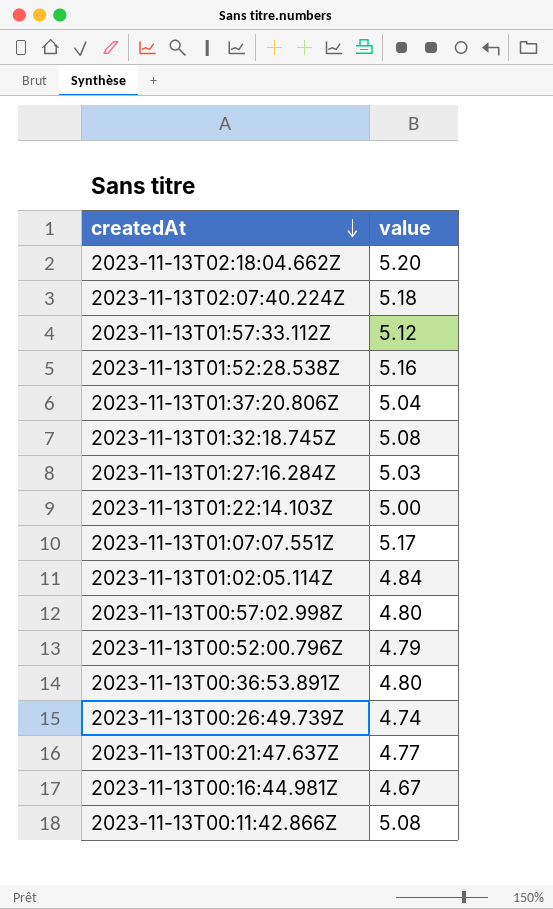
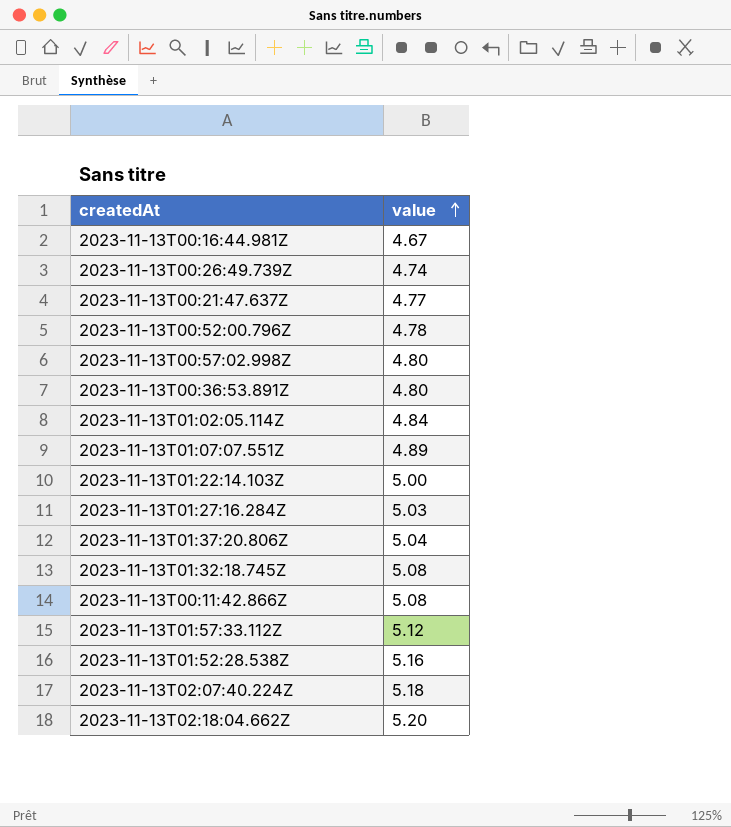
row order: createdAt descending -> value ascending
2023-11-13T00:52:00.796Z | value: 4.79 -> 4.78
2023-11-13T01:07:07.551Z | value: 5.17 -> 4.89

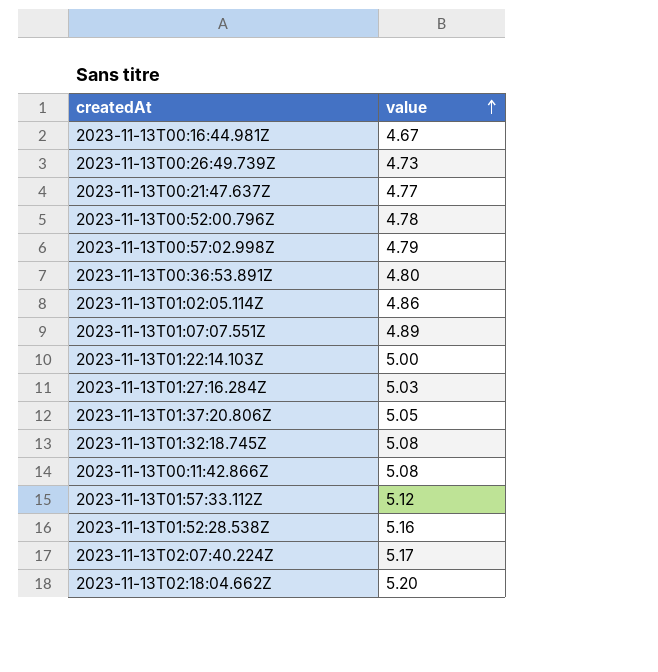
2023-11-13T00:26:49.739Z | value: 4.74 -> 4.73
2023-11-13T00:57:02.998Z | value: 4.80 -> 4.79
2023-11-13T01:02:05.114Z | value: 4.84 -> 4.86
2023-11-13T01:37:20.806Z | value: 5.04 -> 5.05
2023-11-13T02:07:40.224Z | value: 5.18 -> 5.17

